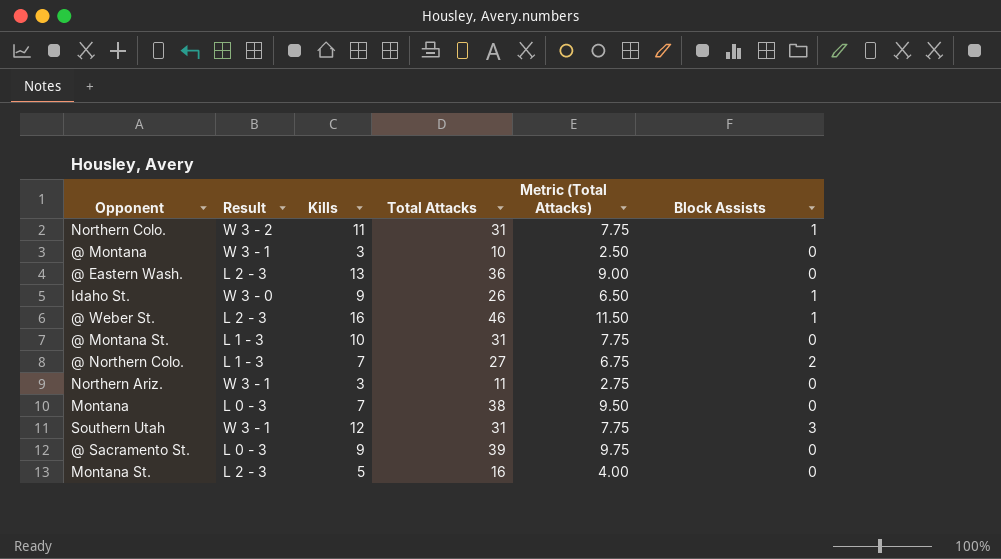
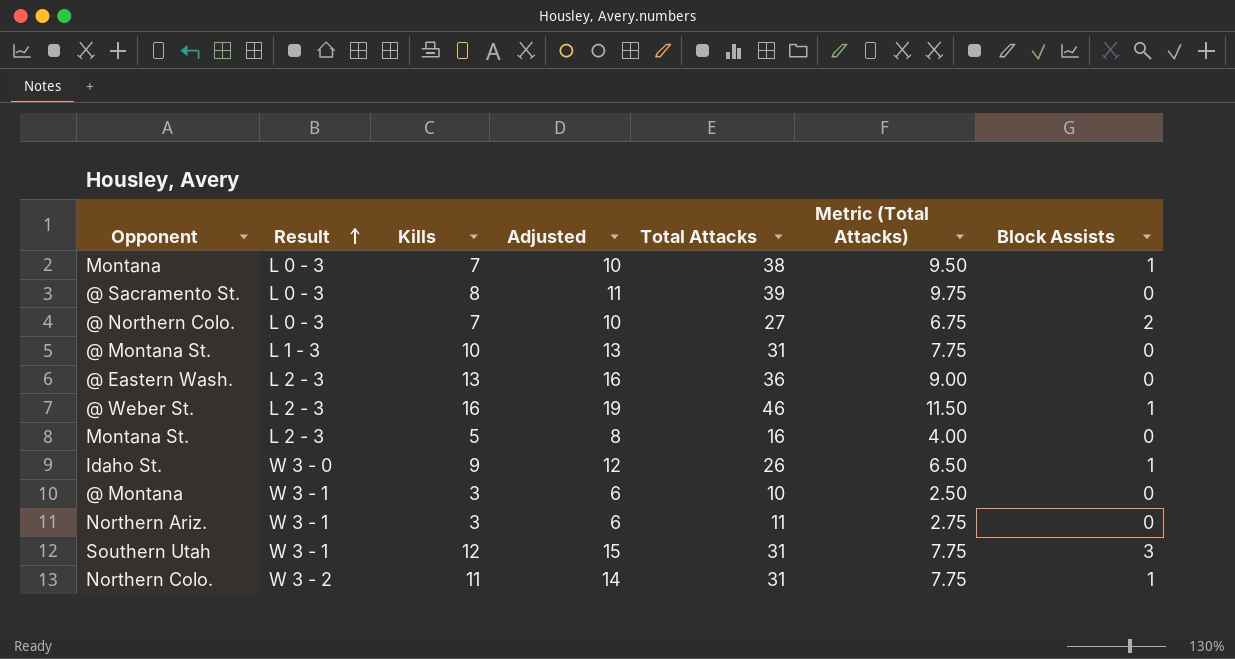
row order: none -> Result ascending
column Adjusted | formula: none -> [Kills] + 3
Montana | Block Assists: 0 -> 1
@ Sacramento St. | Kills: 9 -> 8
@ Northern Colo. | Result: L 1 - 3 -> L 0 - 3

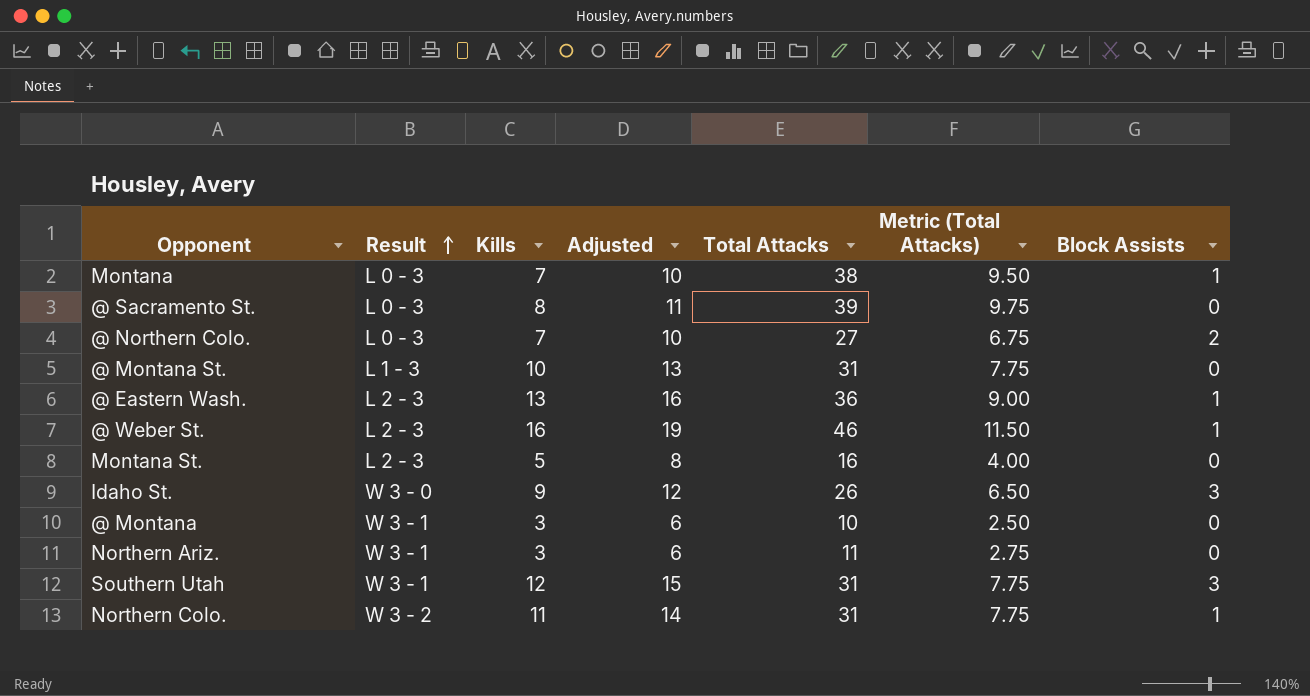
@ Eastern Wash. | Block Assists: 0 -> 1
Idaho St. | Block Assists: 1 -> 3

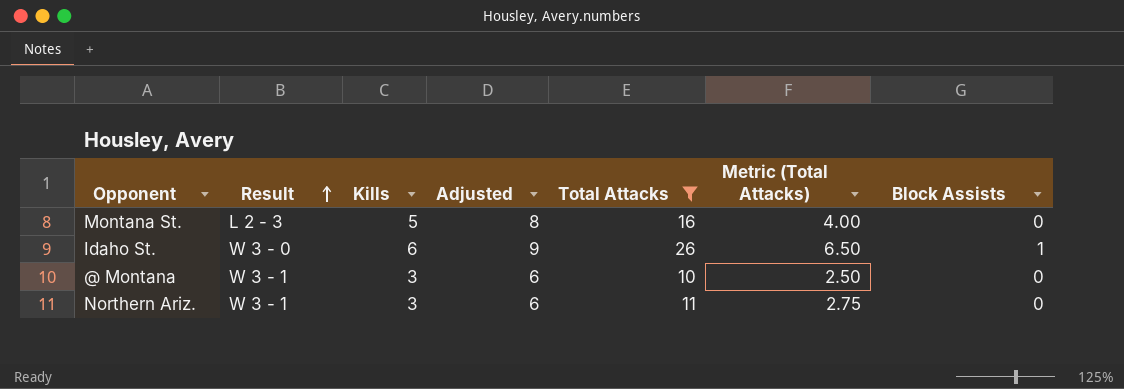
filter: none -> Total Attacks <= 26
Idaho St. | Kills: 9 -> 6
Idaho St. | Adjusted: 12 -> 9
Idaho St. | Block Assists: 3 -> 1

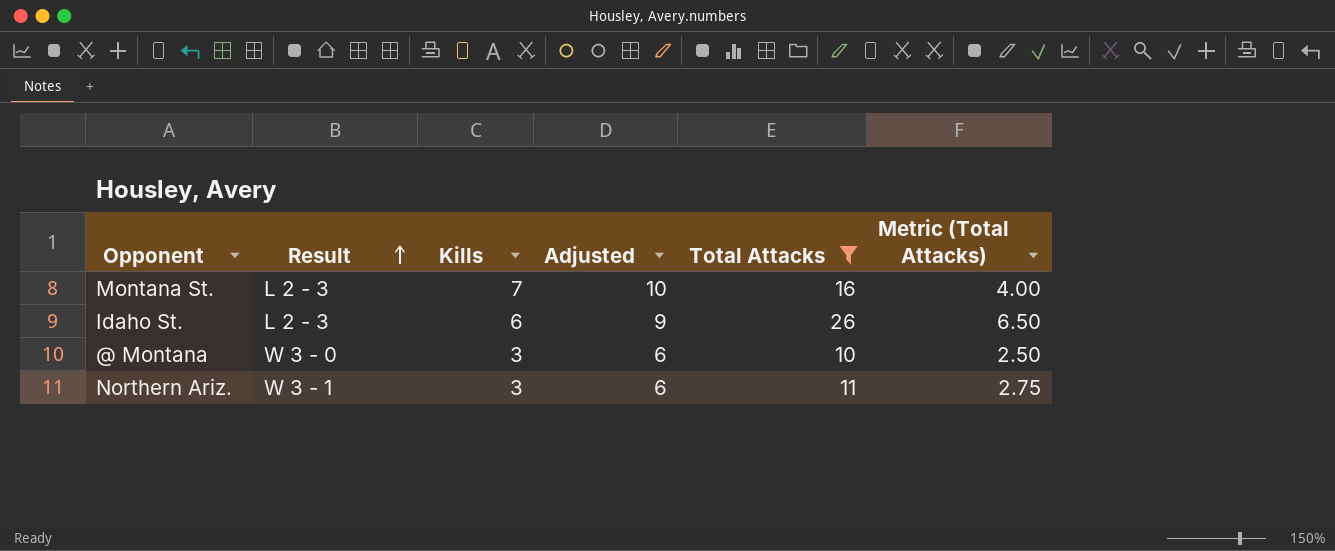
column Block Assists | position: 7 -> none
Montana St. | Kills: 5 -> 7
Montana St. | Adjusted: 8 -> 10
Idaho St. | Result: W 3 - 0 -> L 2 - 3
@ Montana | Result: W 3 - 1 -> W 3 - 0

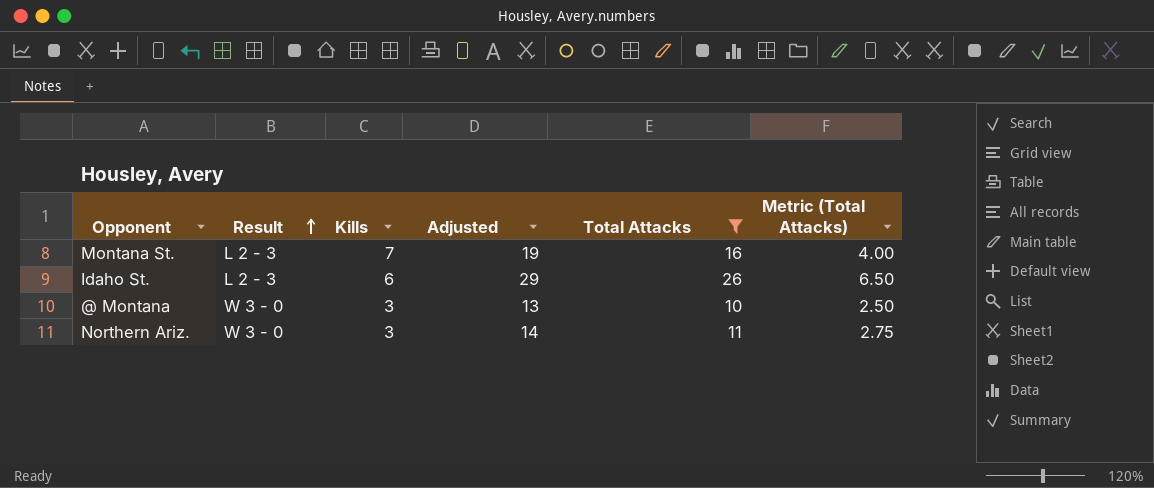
column Adjusted | formula: [Kills] + 3 -> [Total Attacks] + 3
Northern Ariz. | Result: W 3 - 1 -> W 3 - 0

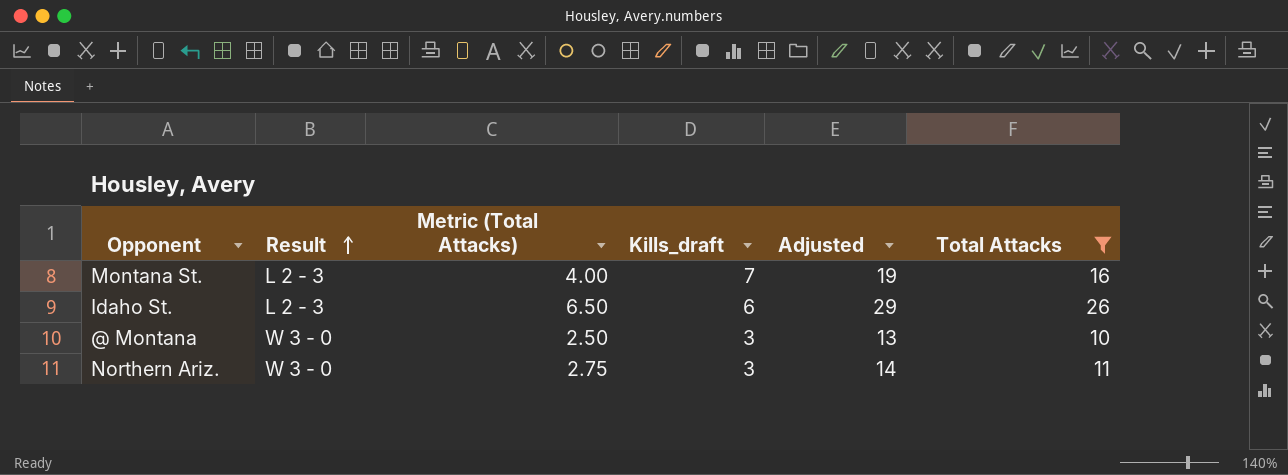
column Metric (Total Attacks) | position: 6 -> 3
column name: Kills -> Kills_draft

